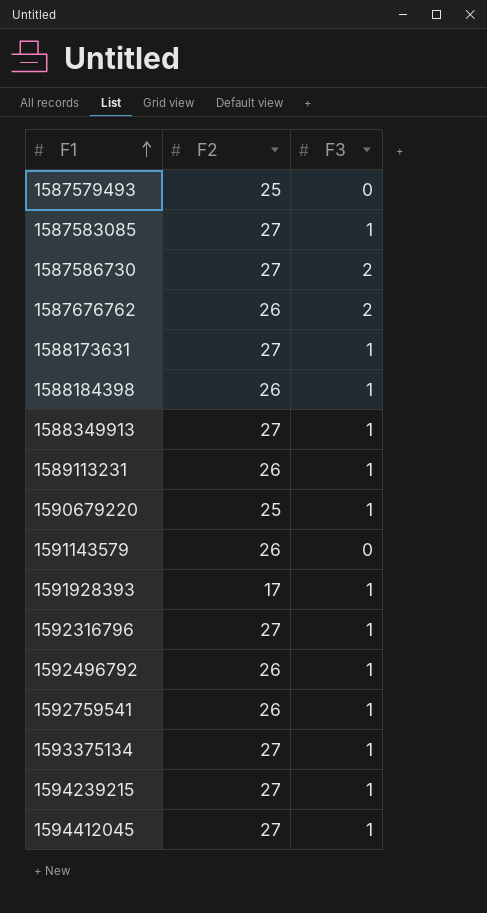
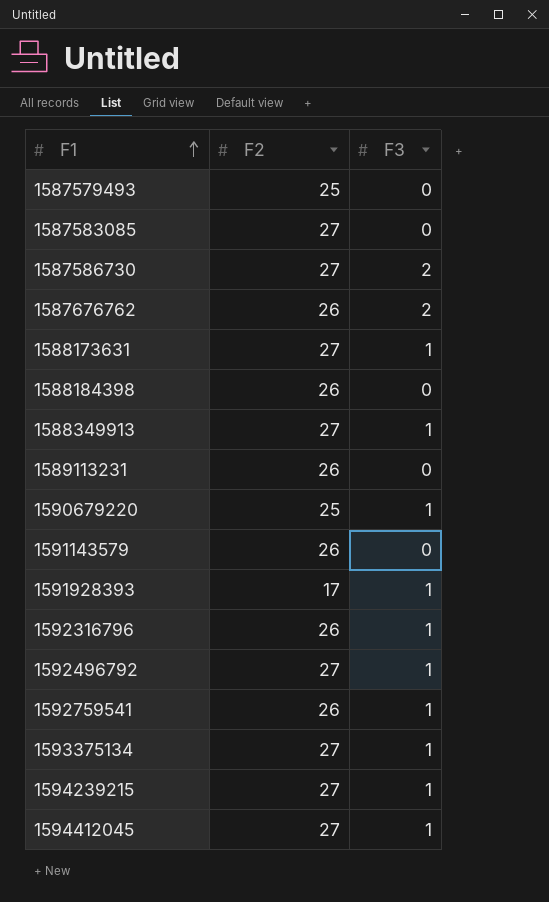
1587583085 | F3: 1 -> 0
1588184398 | F3: 1 -> 0
1589113231 | F3: 1 -> 0
1592316796 | F2: 27 -> 26
1592496792 | F2: 26 -> 27

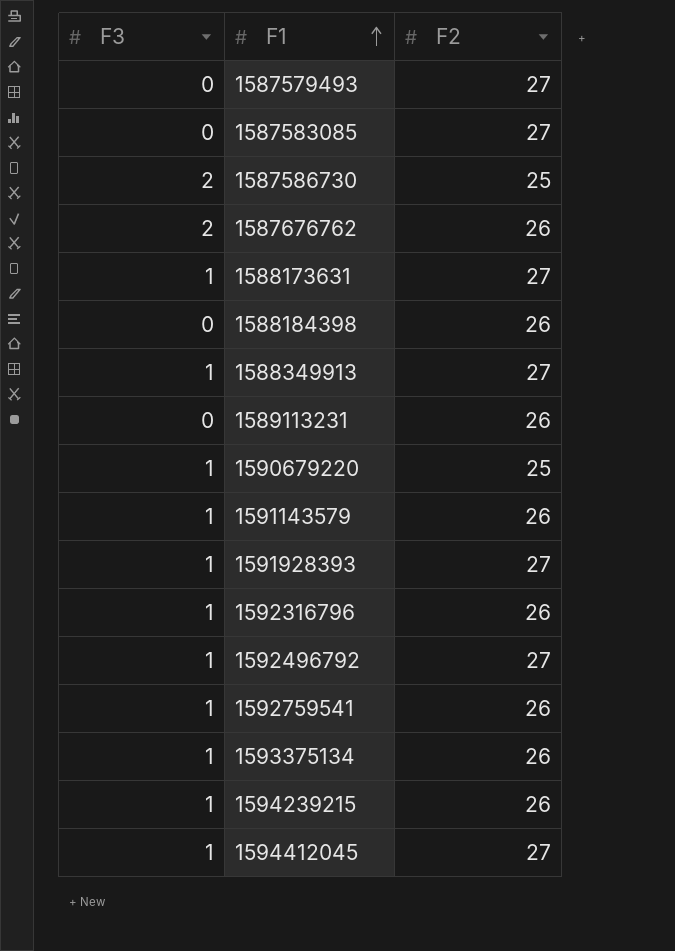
column F3 | position: 3 -> 1
1587579493 | F2: 25 -> 27
1587586730 | F2: 27 -> 25
1591143579 | F3: 0 -> 1
1591928393 | F2: 17 -> 27
1593375134 | F2: 27 -> 26
1594239215 | F2: 27 -> 26

